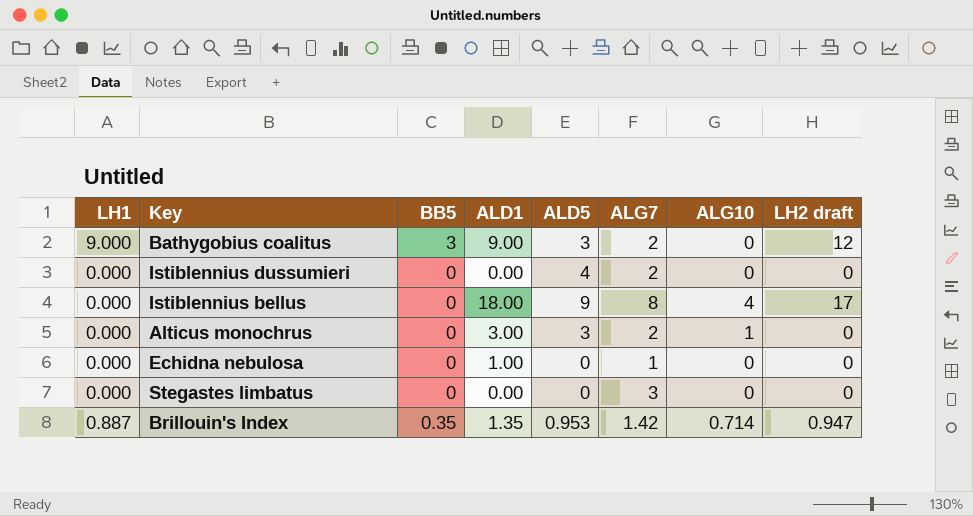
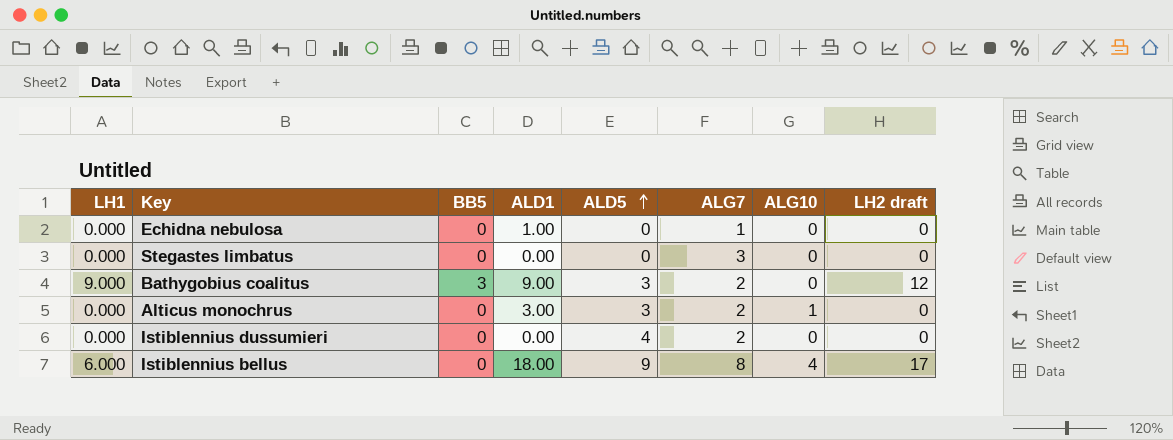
row order: none -> ALD5 ascending
row Brillouin's Index: 0.887 | 0.35 | 1.35 | 0.953 | 1.42 | 0.714 | 0.947 -> none
Istiblennius bellus | LH1: 0.000 -> 6.000

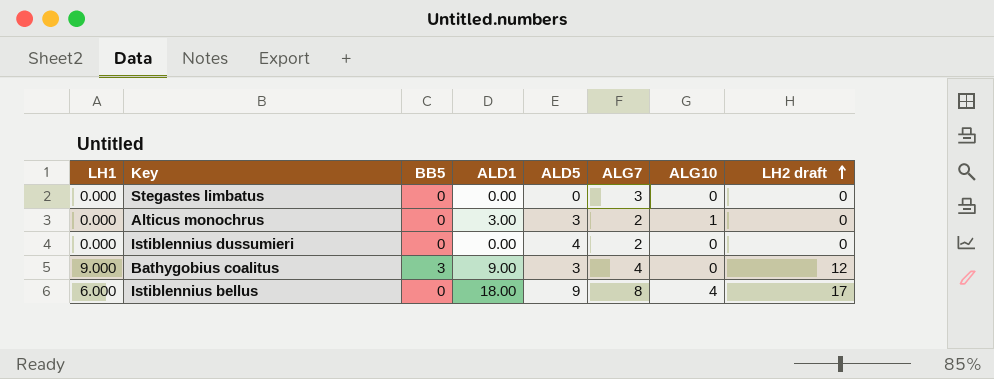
row order: ALD5 ascending -> LH2 draft ascending
row Echidna nebulosa: 0.000 | 0 | 1.00 | 0 | 1 | 0 | 0 -> none
Bathygobius coalitus | ALG7: 2 -> 4

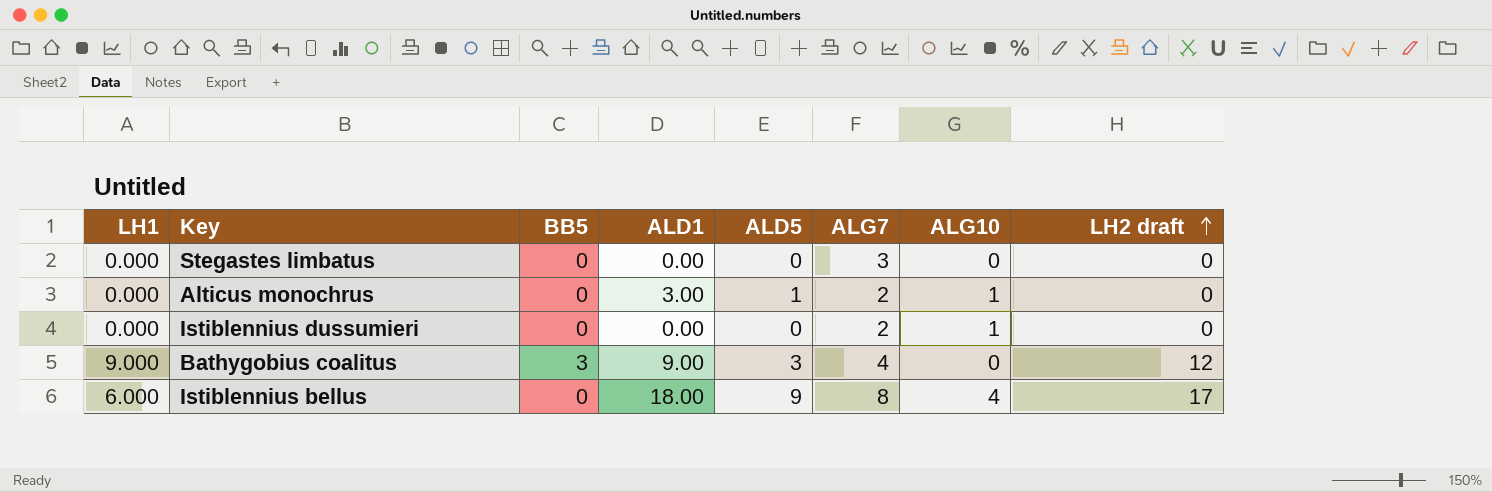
Alticus monochrus | ALD5: 3 -> 1
Istiblennius dussumieri | ALD5: 4 -> 0
Istiblennius dussumieri | ALG10: 0 -> 1

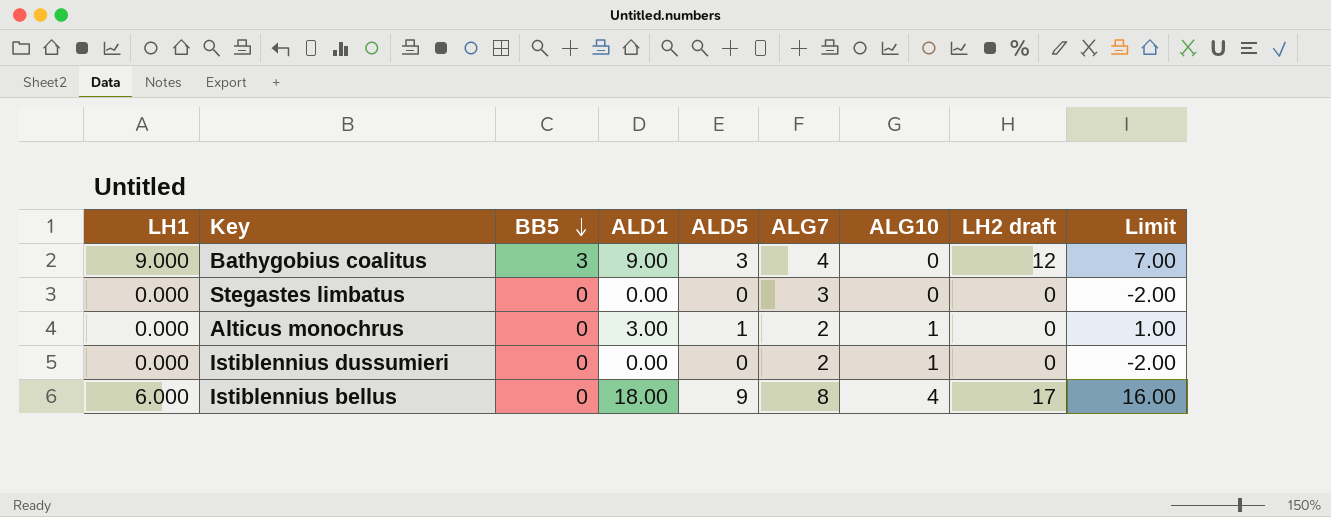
row order: LH2 draft ascending -> BB5 descending
column Limit | formula: none -> [ALD1] - 2

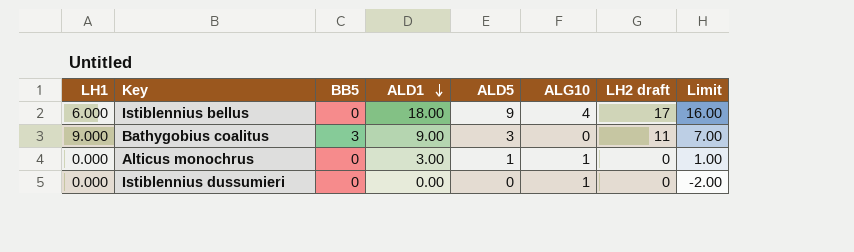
row order: BB5 descending -> ALD1 descending
column ALG7 | position: 6 -> none
row Stegastes limbatus: 0.000 | 0 | 0.00 | 0 | 3 | 0 | 0 | -2.00 -> none
Bathygobius coalitus | LH2 draft: 12 -> 11

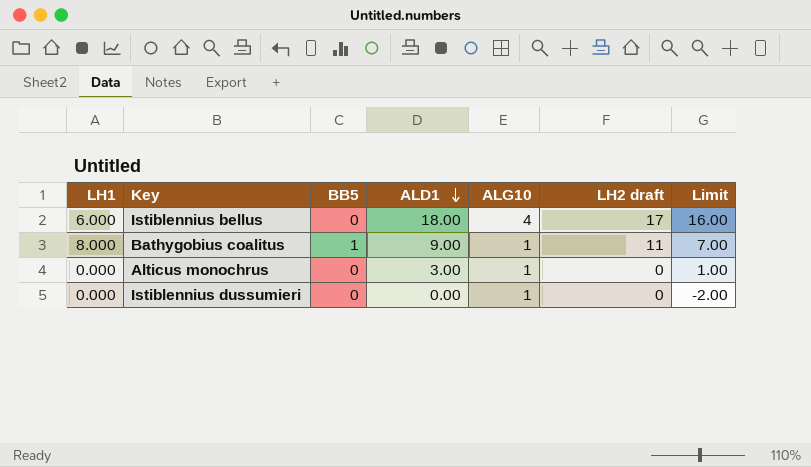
column ALD5 | position: 5 -> none
Bathygobius coalitus | LH1: 9.000 -> 8.000
Bathygobius coalitus | BB5: 3 -> 1
Bathygobius coalitus | ALG10: 0 -> 1

